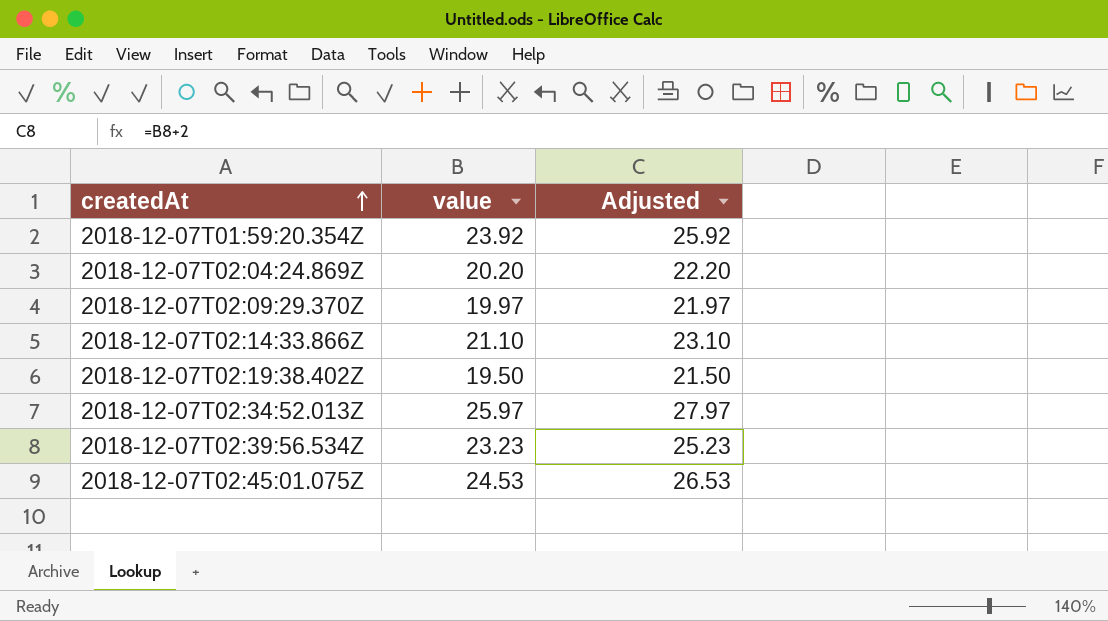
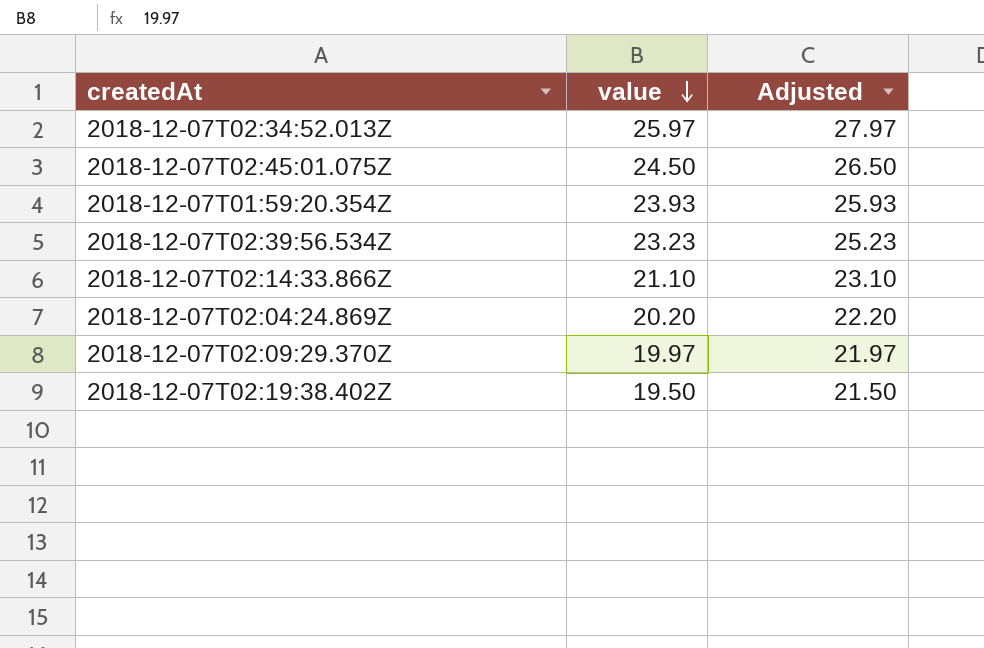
row order: createdAt ascending -> value descending
2018-12-07T02:45:01.075Z | value: 24.53 -> 24.50
2018-12-07T02:45:01.075Z | Adjusted: 26.53 -> 26.50
2018-12-07T01:59:20.354Z | value: 23.92 -> 23.93
2018-12-07T01:59:20.354Z | Adjusted: 25.92 -> 25.93

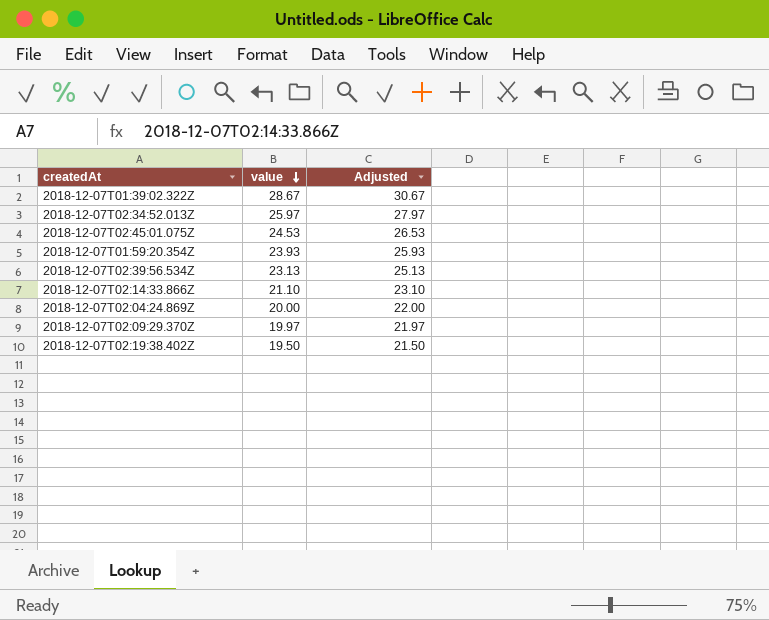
row 2018-12-07T01:39:02.322Z: none -> 28.67 | 30.67
2018-12-07T02:45:01.075Z | value: 24.50 -> 24.53
2018-12-07T02:45:01.075Z | Adjusted: 26.50 -> 26.53
2018-12-07T02:39:56.534Z | value: 23.23 -> 23.13
2018-12-07T02:39:56.534Z | Adjusted: 25.23 -> 25.13
2018-12-07T02:04:24.869Z | value: 20.20 -> 20.00
2018-12-07T02:04:24.869Z | Adjusted: 22.20 -> 22.00

